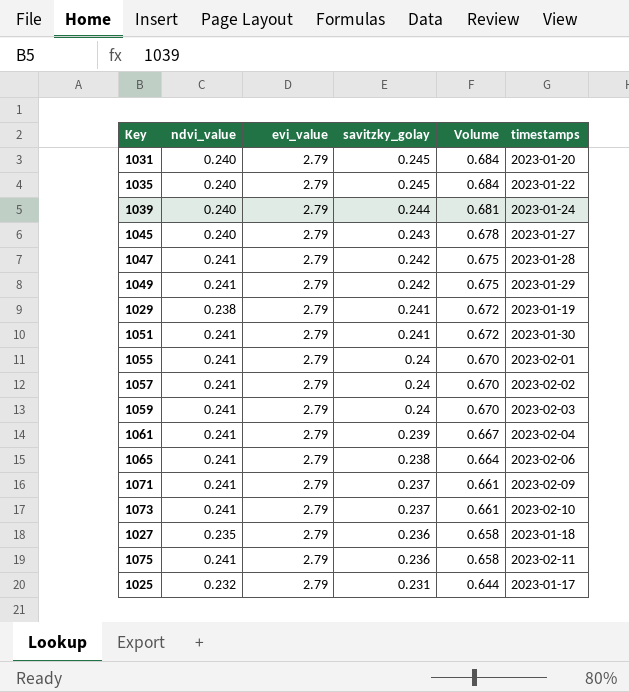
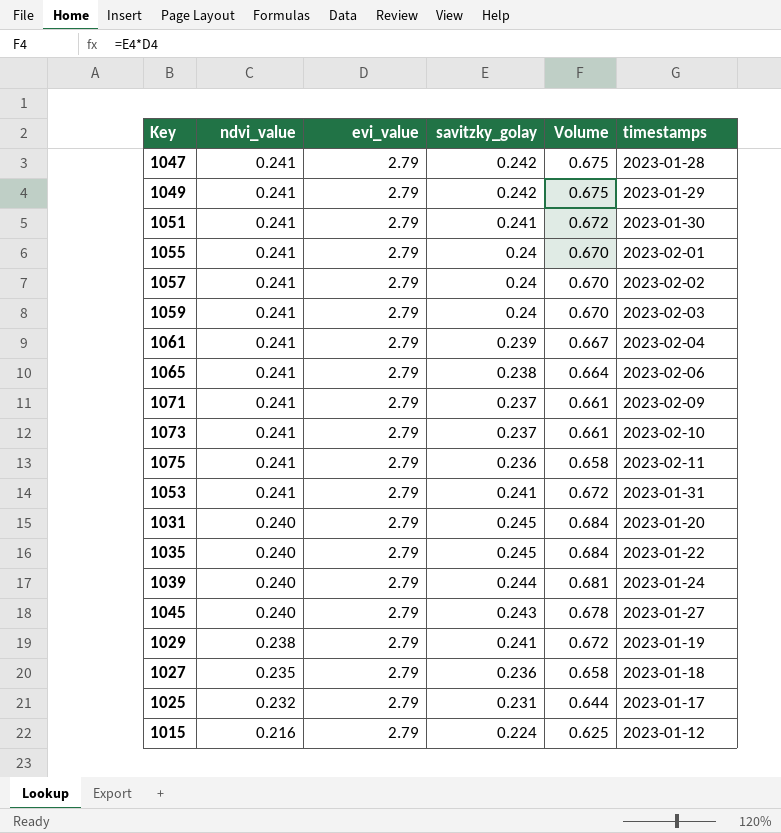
row order: savitzky_golay descending -> ndvi_value descending
row 1053: none -> 0.241 | 2.79 | 0.241 | 0.672 | 2023-01-31
row 1015: none -> 0.216 | 2.79 | 0.224 | 0.625 | 2023-01-12

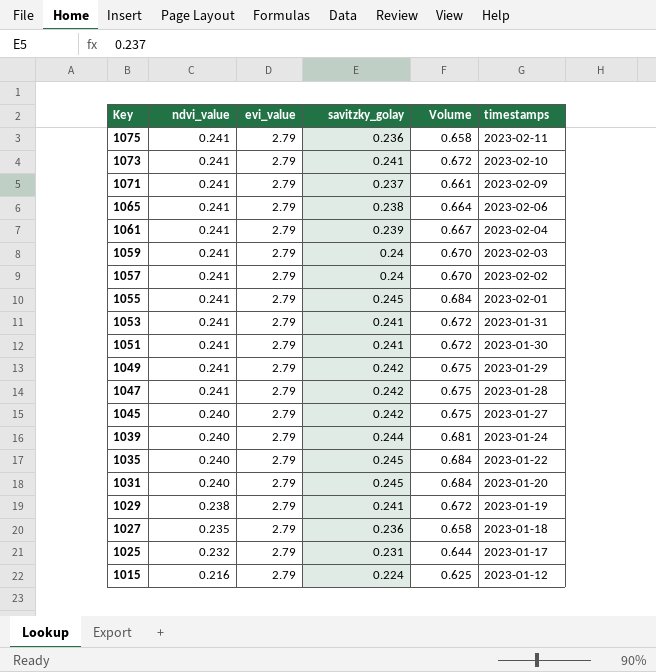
row order: ndvi_value descending -> Key descending
1073 | savitzky_golay: 0.237 -> 0.241
1073 | Volume: 0.661 -> 0.672
1055 | savitzky_golay: 0.24 -> 0.245
1055 | Volume: 0.670 -> 0.684
1045 | savitzky_golay: 0.243 -> 0.242
1045 | Volume: 0.678 -> 0.675

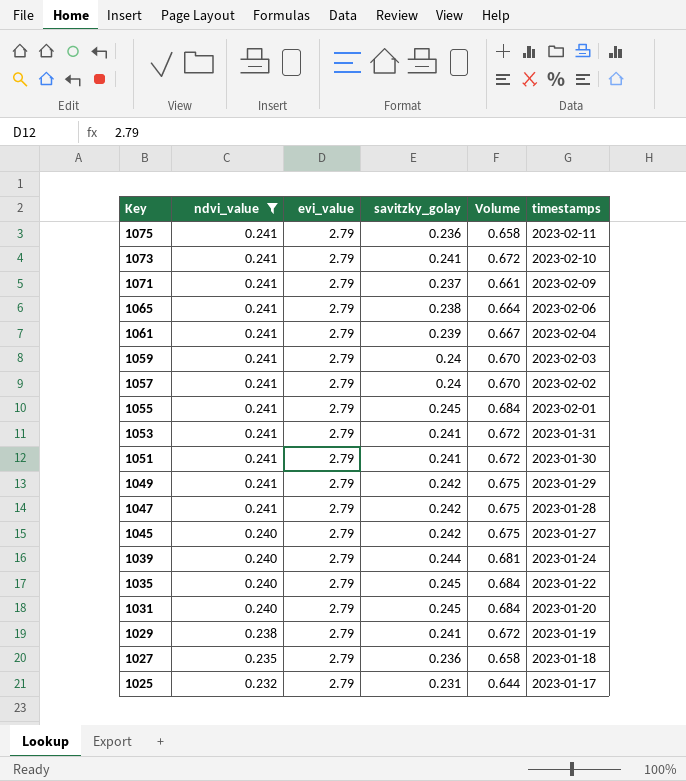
filter: none -> ndvi_value != 0.216

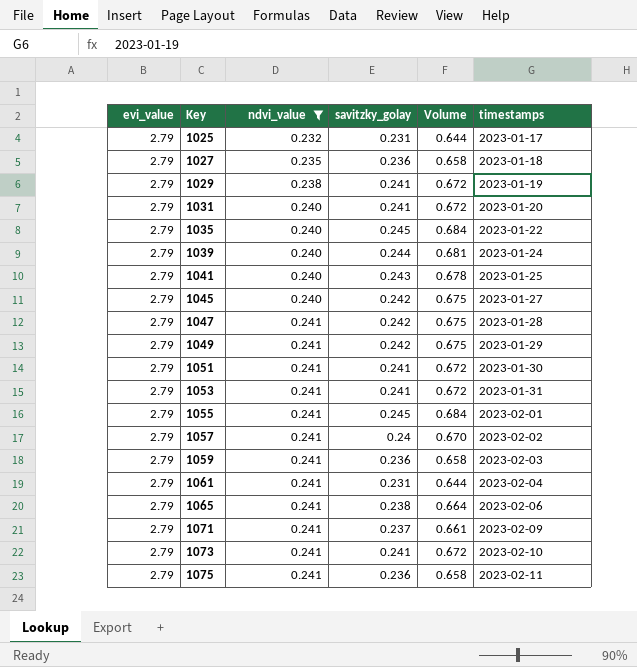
row order: Key descending -> Key ascending
column evi_value | position: 3 -> 1
1031 | savitzky_golay: 0.245 -> 0.241
1031 | Volume: 0.684 -> 0.672
row 1041: none -> 2.79 | 0.240 | 0.243 | 0.678 | 2023-01-25
1059 | savitzky_golay: 0.24 -> 0.236
1059 | Volume: 0.670 -> 0.658
1061 | savitzky_golay: 0.239 -> 0.231
1061 | Volume: 0.667 -> 0.644

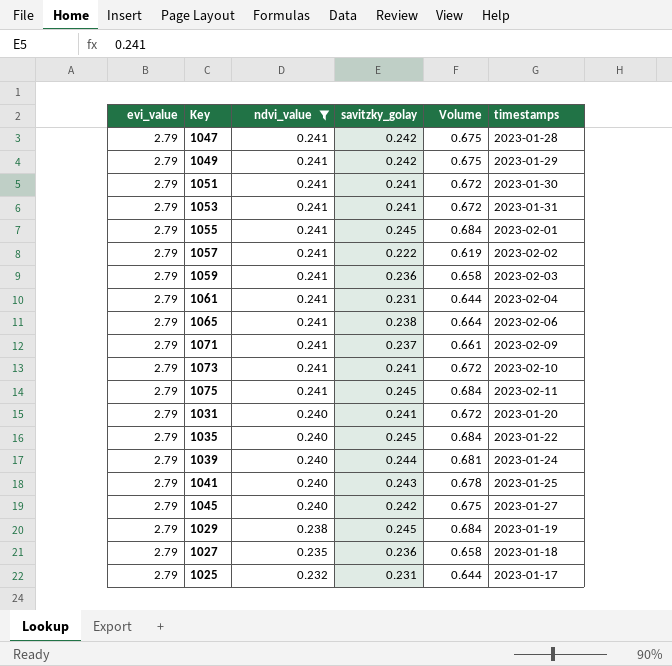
row order: Key ascending -> ndvi_value descending
1057 | savitzky_golay: 0.24 -> 0.222
1057 | Volume: 0.670 -> 0.619
1075 | savitzky_golay: 0.236 -> 0.245
1075 | Volume: 0.658 -> 0.684
1029 | savitzky_golay: 0.241 -> 0.245
1029 | Volume: 0.672 -> 0.684

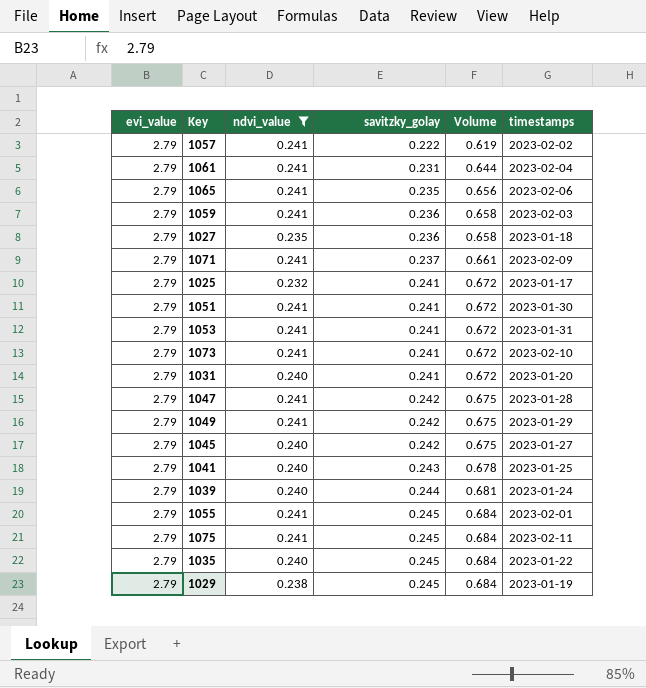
row order: ndvi_value descending -> savitzky_golay ascending
1065 | savitzky_golay: 0.238 -> 0.235
1065 | Volume: 0.664 -> 0.656
1025 | savitzky_golay: 0.231 -> 0.241
1025 | Volume: 0.644 -> 0.672

